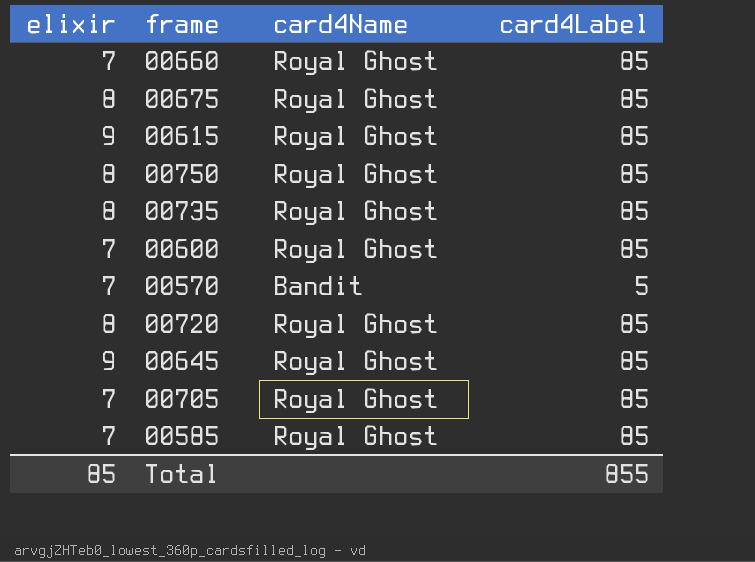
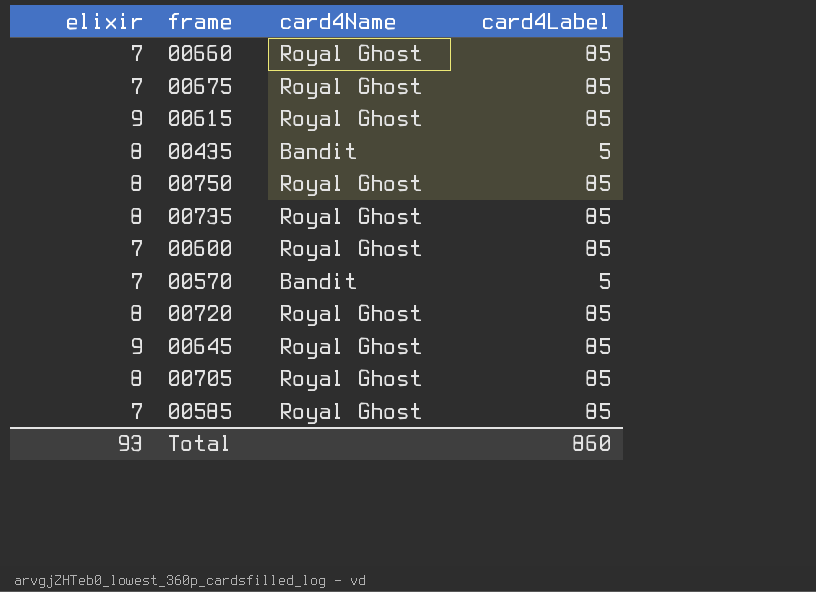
00675 | elixir: 8 -> 7
row 00435: none -> 8 | Bandit | 5
00705 | elixir: 7 -> 8
Total | elixir: 85 -> 93
Total | card4Label: 855 -> 860

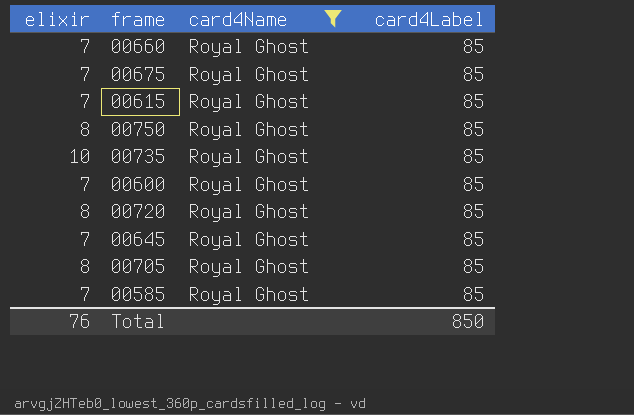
filter: none -> card4Name = Royal Ghost
00615 | elixir: 9 -> 7
00735 | elixir: 8 -> 10
00645 | elixir: 9 -> 7
Total | elixir: 93 -> 76
Total | card4Label: 860 -> 850

